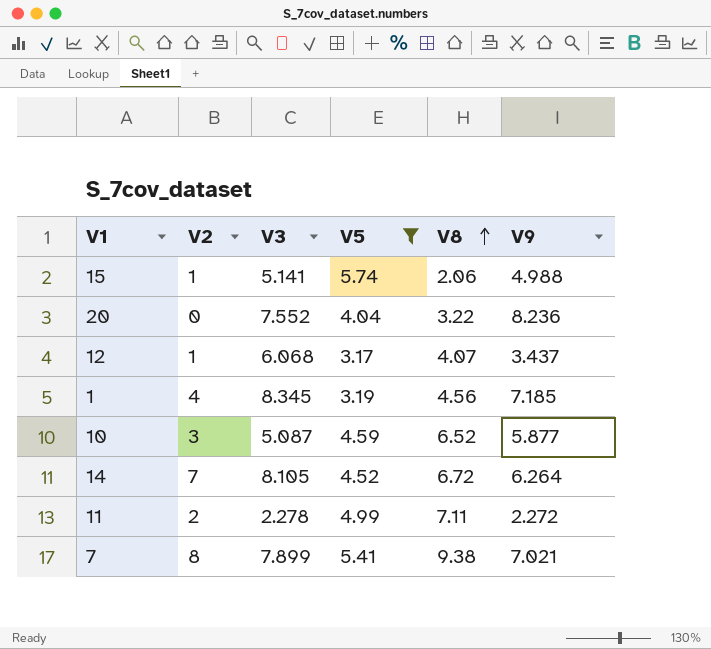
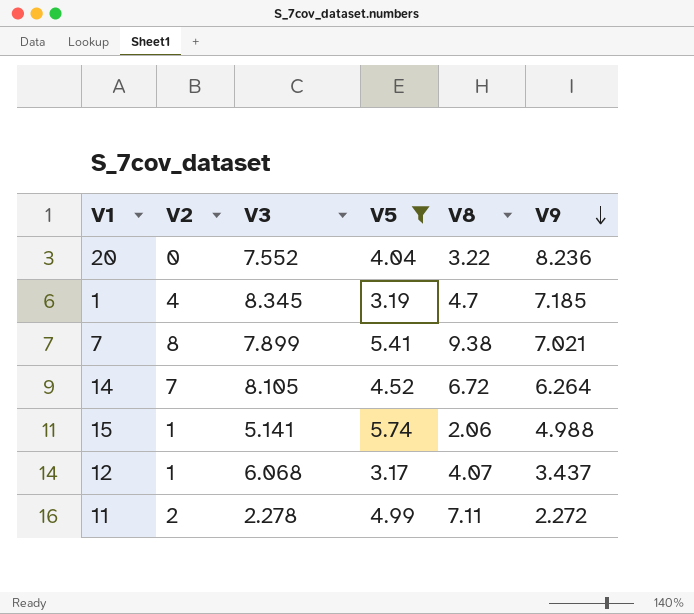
row order: V8 ascending -> V9 descending
row 10: 3 | 5.087 | 4.59 | 6.52 | 5.877 -> none
1 | V8: 4.56 -> 4.7

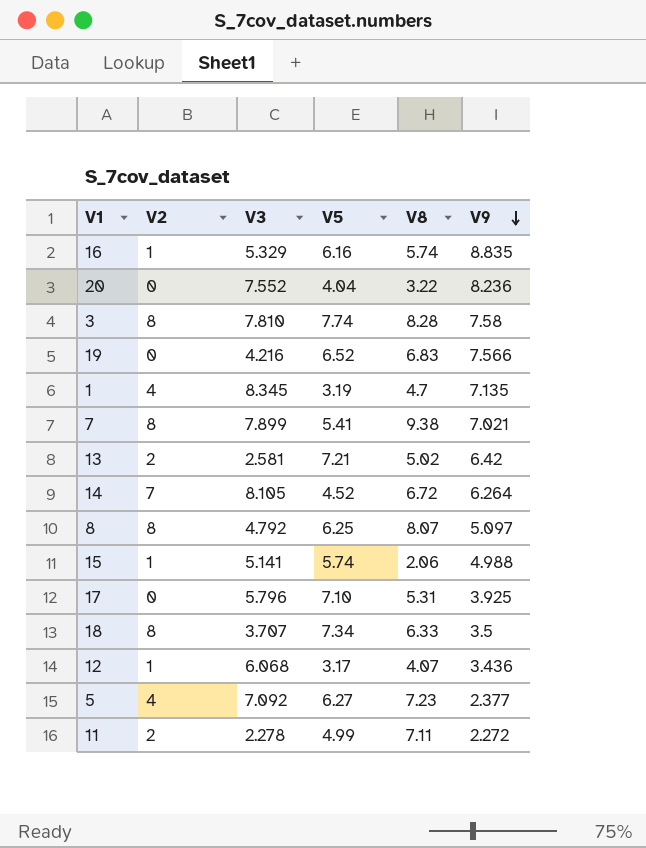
filter: V5 <= 5.74 -> none
1 | V9: 7.185 -> 7.135
12 | V9: 3.437 -> 3.436

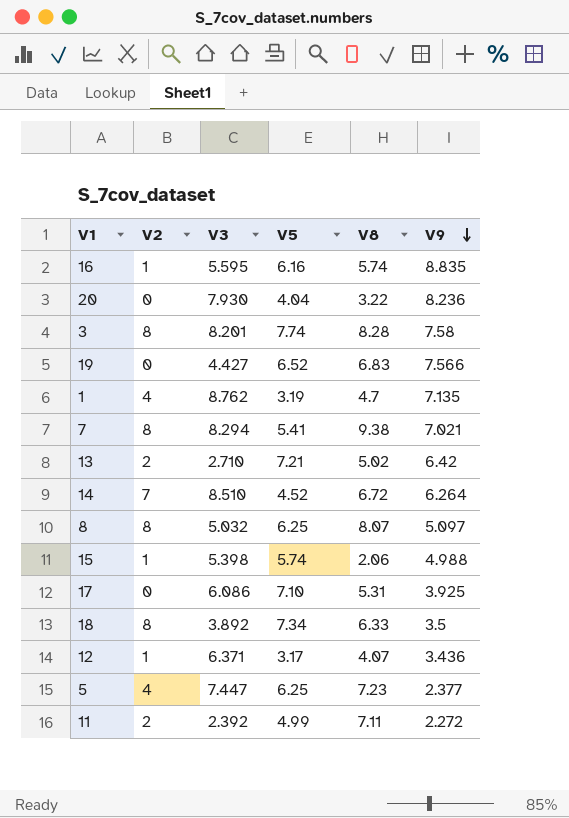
16 | V3: 5.329 -> 5.595
20 | V3: 7.552 -> 7.930
3 | V3: 7.810 -> 8.201
19 | V3: 4.216 -> 4.427
1 | V3: 8.345 -> 8.762
7 | V3: 7.899 -> 8.294
13 | V3: 2.581 -> 2.710
14 | V3: 8.105 -> 8.510
8 | V3: 4.792 -> 5.032
15 | V3: 5.141 -> 5.398
17 | V3: 5.796 -> 6.086
18 | V3: 3.707 -> 3.892
12 | V3: 6.068 -> 6.371
5 | V3: 7.092 -> 7.447
5 | V5: 6.27 -> 6.25
11 | V3: 2.278 -> 2.392

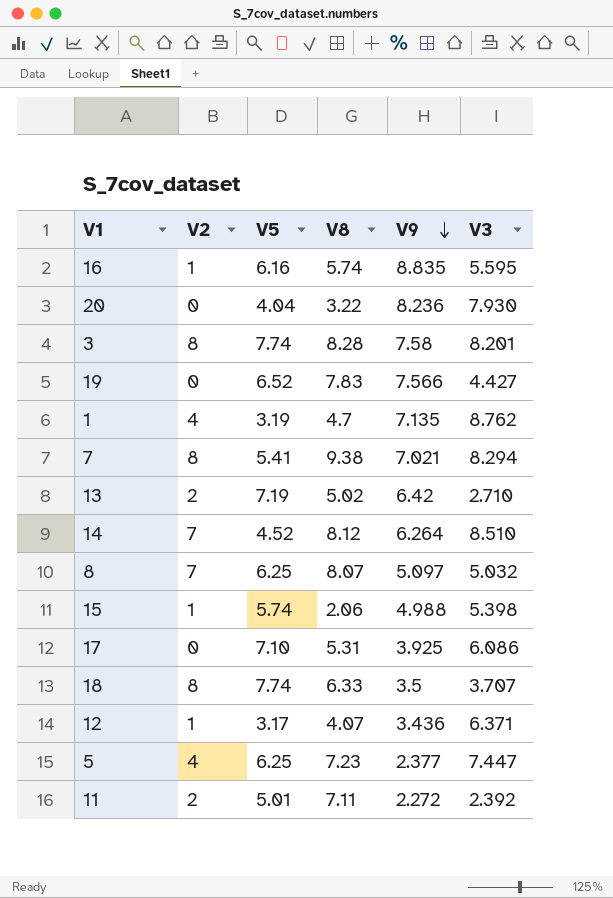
column V3 | position: 3 -> 6
19 | V8: 6.83 -> 7.83
13 | V5: 7.21 -> 7.19
14 | V8: 6.72 -> 8.12
8 | V2: 8 -> 7
18 | V5: 7.34 -> 7.74
18 | V3: 3.892 -> 3.707
11 | V5: 4.99 -> 5.01

